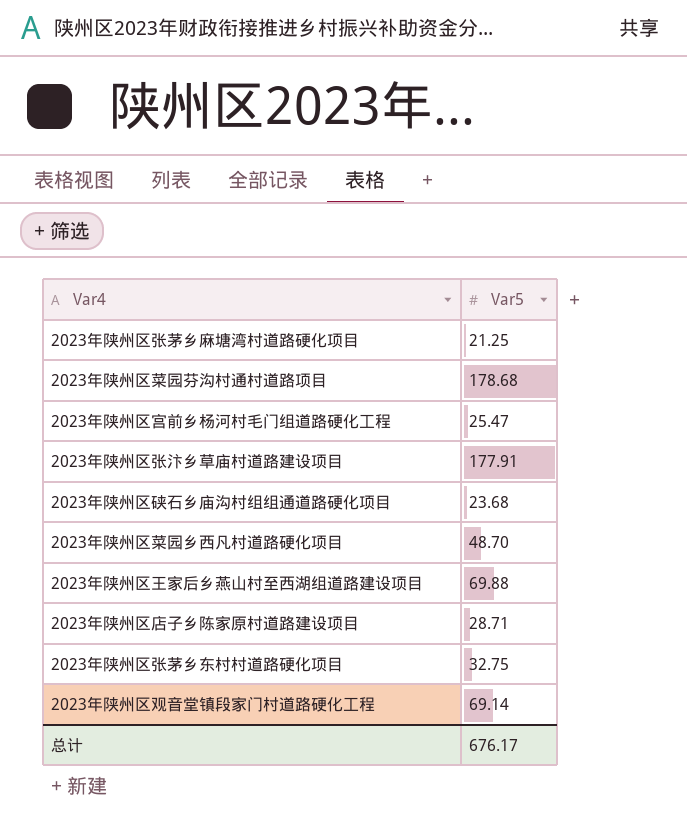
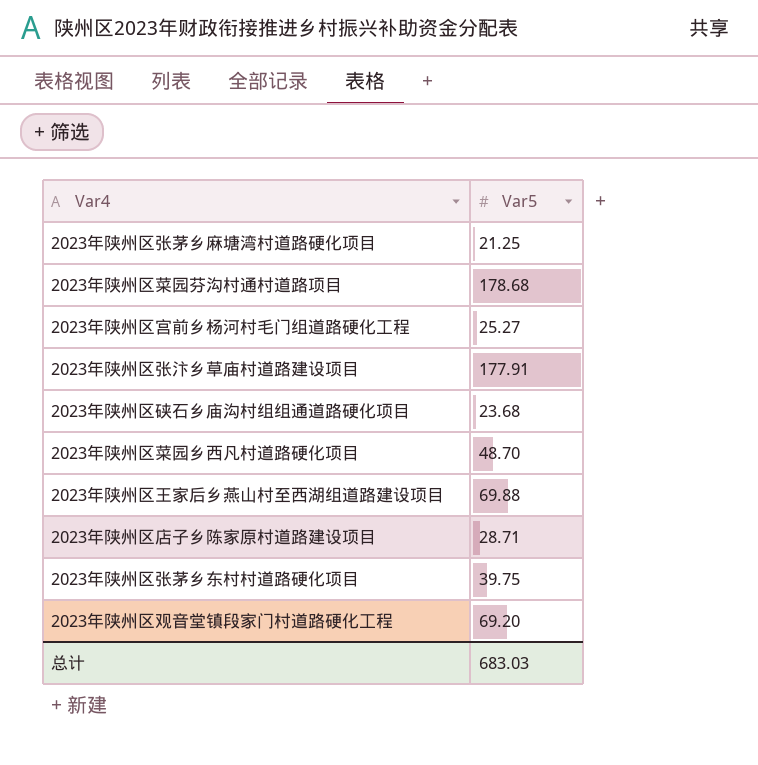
2023年陕州区宫前乡杨河村毛门组道路硬化工程 | Var5: 25.47 -> 25.27
2023年陕州区张茅乡东村村道路硬化项目 | Var5: 32.75 -> 39.75
2023年陕州区观音堂镇段家门村道路硬化工程 | Var5: 69.14 -> 69.20
总计 | Var5: 676.17 -> 683.03

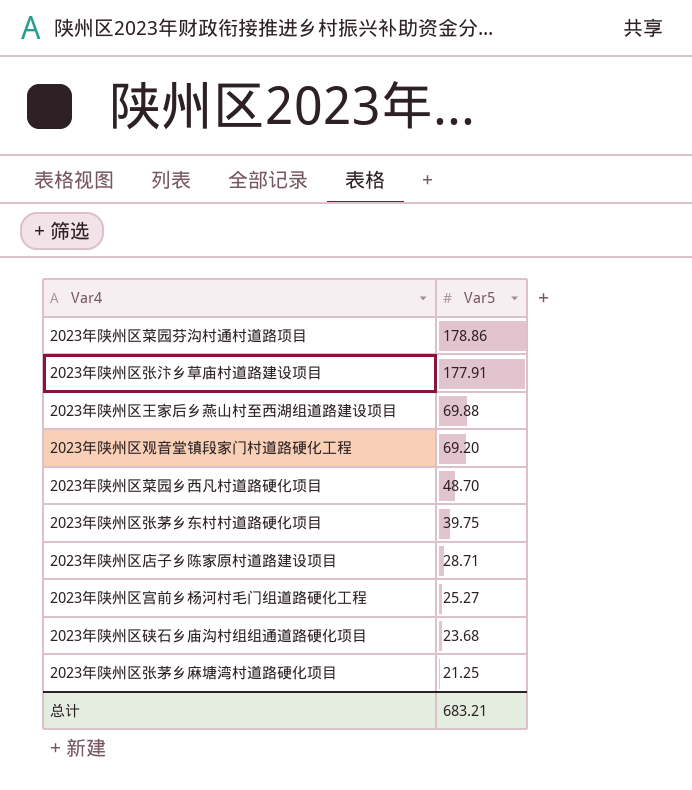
row order: none -> Var5 descending
2023年陕州区菜园芬沟村通村道路项目 | Var5: 178.68 -> 178.86
总计 | Var5: 683.03 -> 683.21

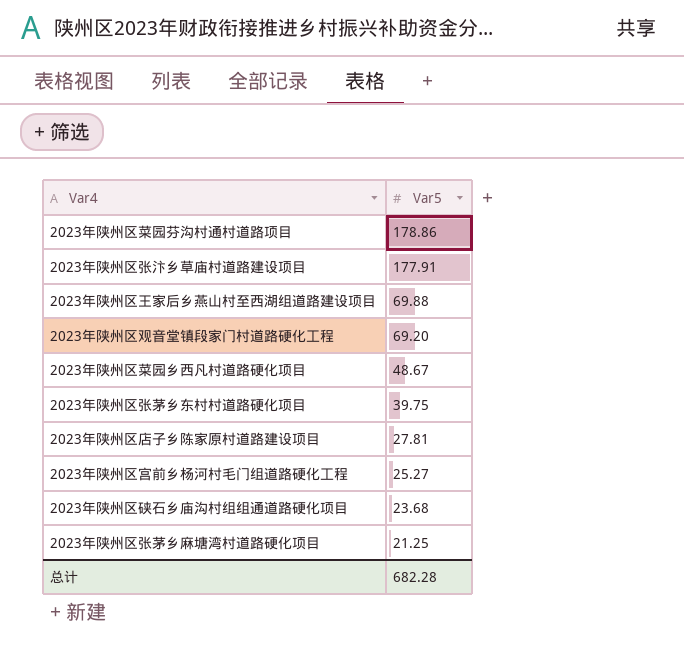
2023年陕州区菜园乡西凡村道路硬化项目 | Var5: 48.70 -> 48.67
2023年陕州区店子乡陈家原村道路建设项目 | Var5: 28.71 -> 27.81
总计 | Var5: 683.21 -> 682.28

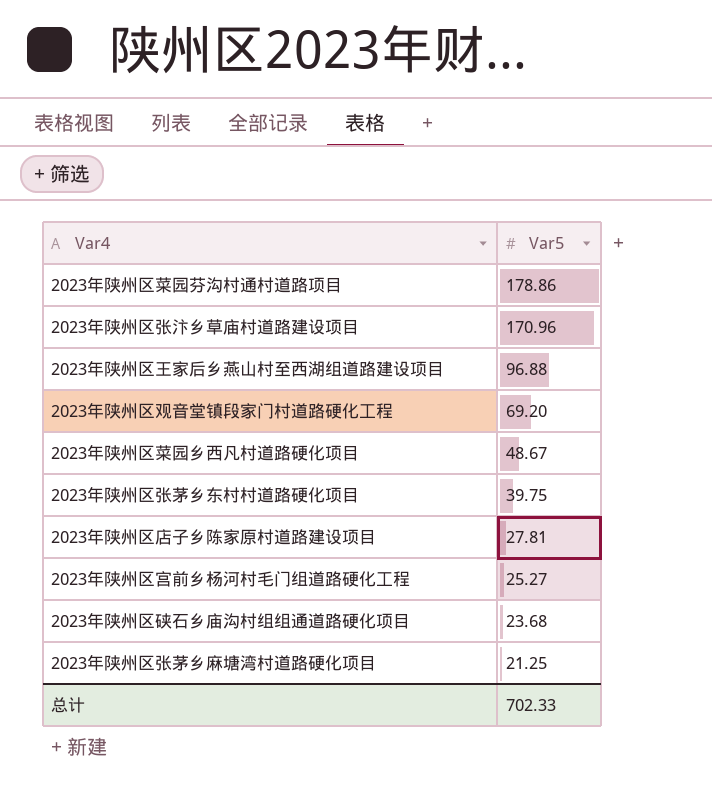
2023年陕州区张汴乡草庙村道路建设项目 | Var5: 177.91 -> 170.96
2023年陕州区王家后乡燕山村至西湖组道路建设项目 | Var5: 69.88 -> 96.88
总计 | Var5: 682.28 -> 702.33

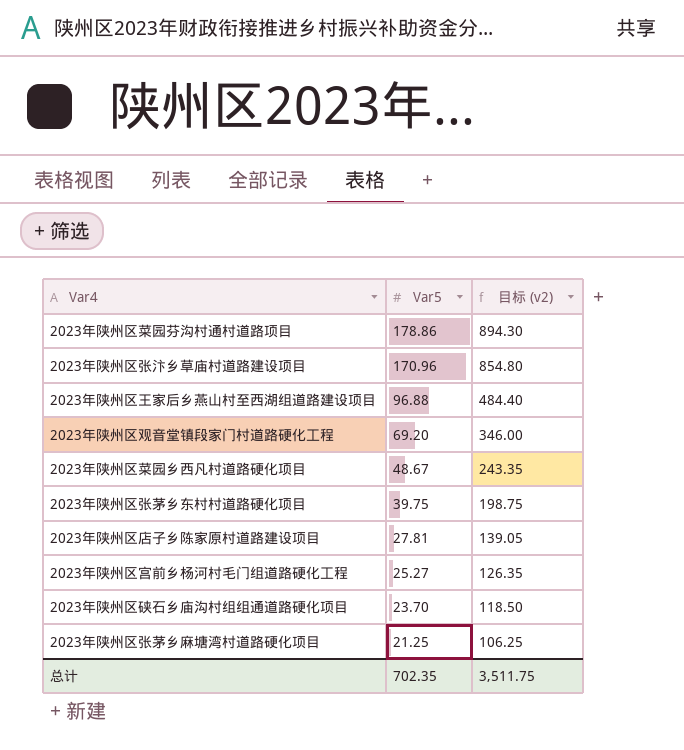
column 目标 (v2) | formula: none -> [Var5] * 5
2023年陕州区硖石乡庙沟村组组通道路硬化项目 | Var5: 23.68 -> 23.70
总计 | Var5: 702.33 -> 702.35

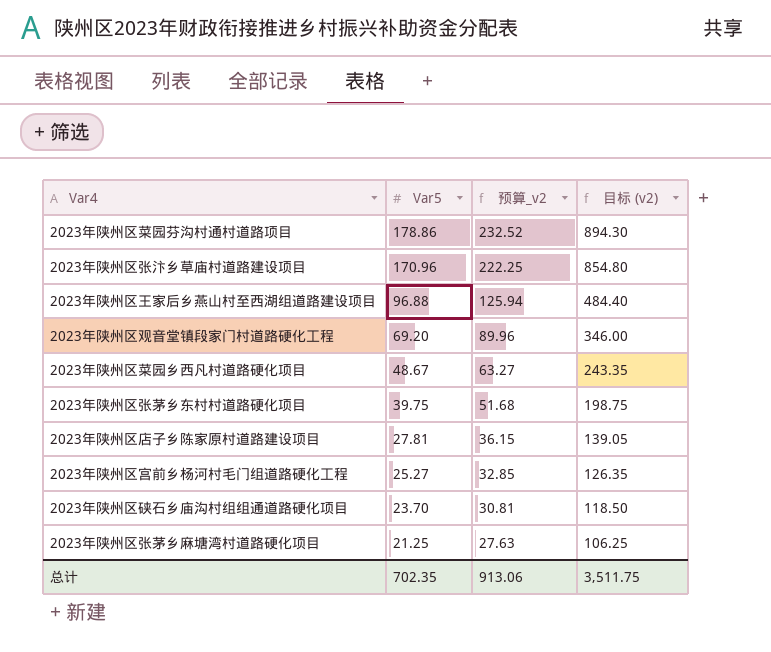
column 预算_v2 | formula: none -> [Var5] * 1.3

